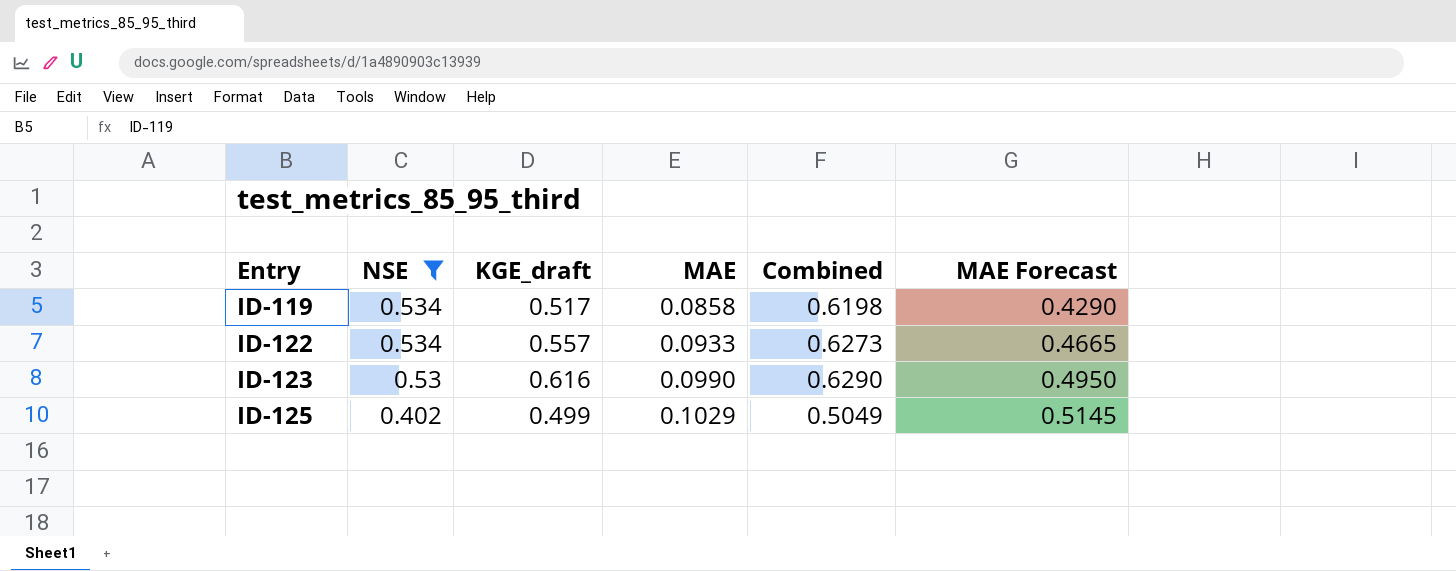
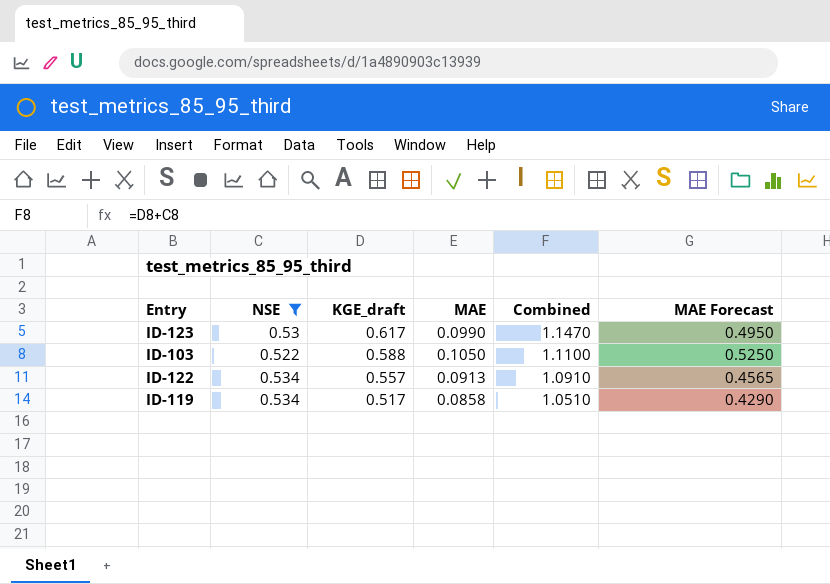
row order: Entry ascending -> KGE_draft descending
column Combined | formula: [NSE] + [MAE] -> [NSE] + [KGE_draft]
row ID-125: 0.402 | 0.499 | 0.1029 | 0.5049 | 0.5145 -> none
ID-123 | KGE_draft: 0.616 -> 0.617
row ID-103: none -> 0.522 | 0.588 | 0.1050 | 1.1100 | 0.5250
ID-122 | MAE: 0.0933 -> 0.0913
ID-122 | MAE Forecast: 0.4665 -> 0.4565

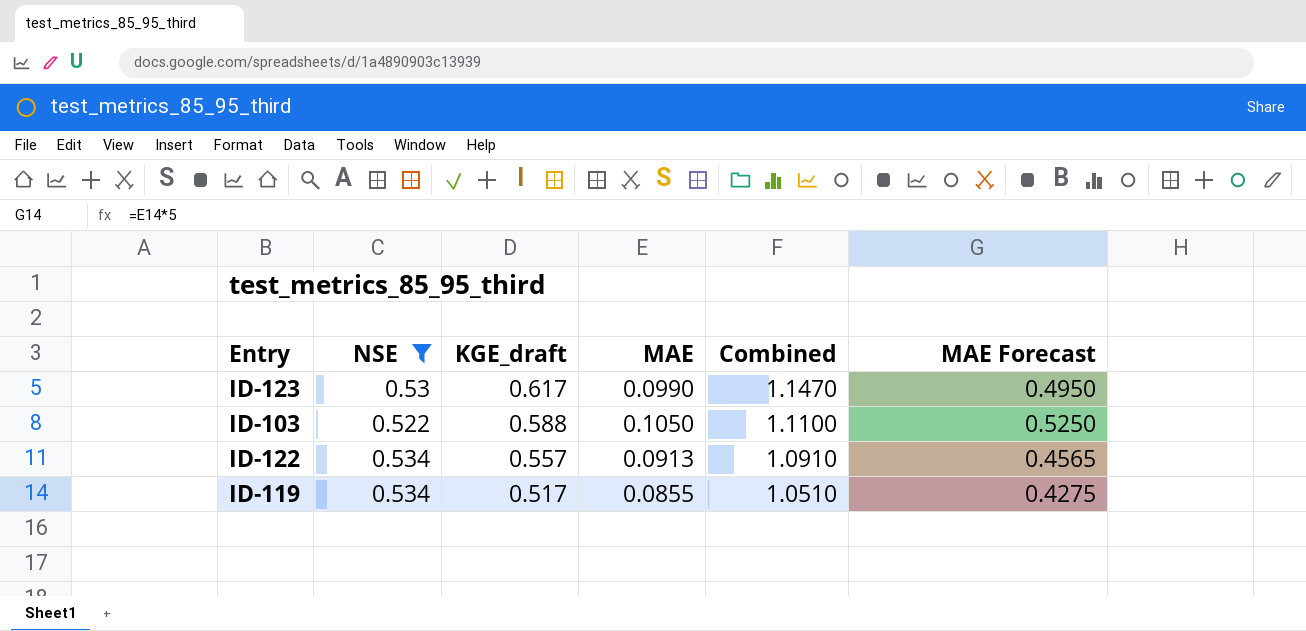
ID-119 | MAE: 0.0858 -> 0.0855
ID-119 | MAE Forecast: 0.4290 -> 0.4275

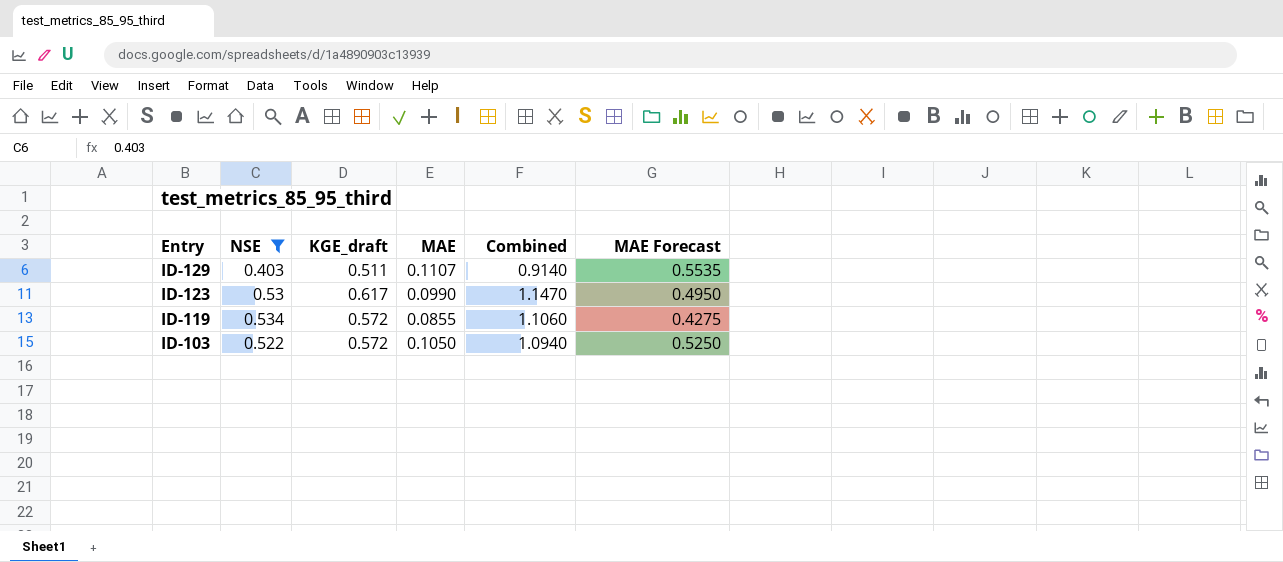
row order: KGE_draft descending -> Entry descending
row ID-122: 0.534 | 0.557 | 0.0913 | 1.0910 | 0.4565 -> none
row ID-129: none -> 0.403 | 0.511 | 0.1107 | 0.9140 | 0.5535
ID-119 | KGE_draft: 0.517 -> 0.572
ID-119 | Combined: 1.0510 -> 1.1060
ID-103 | KGE_draft: 0.588 -> 0.572
ID-103 | Combined: 1.1100 -> 1.0940

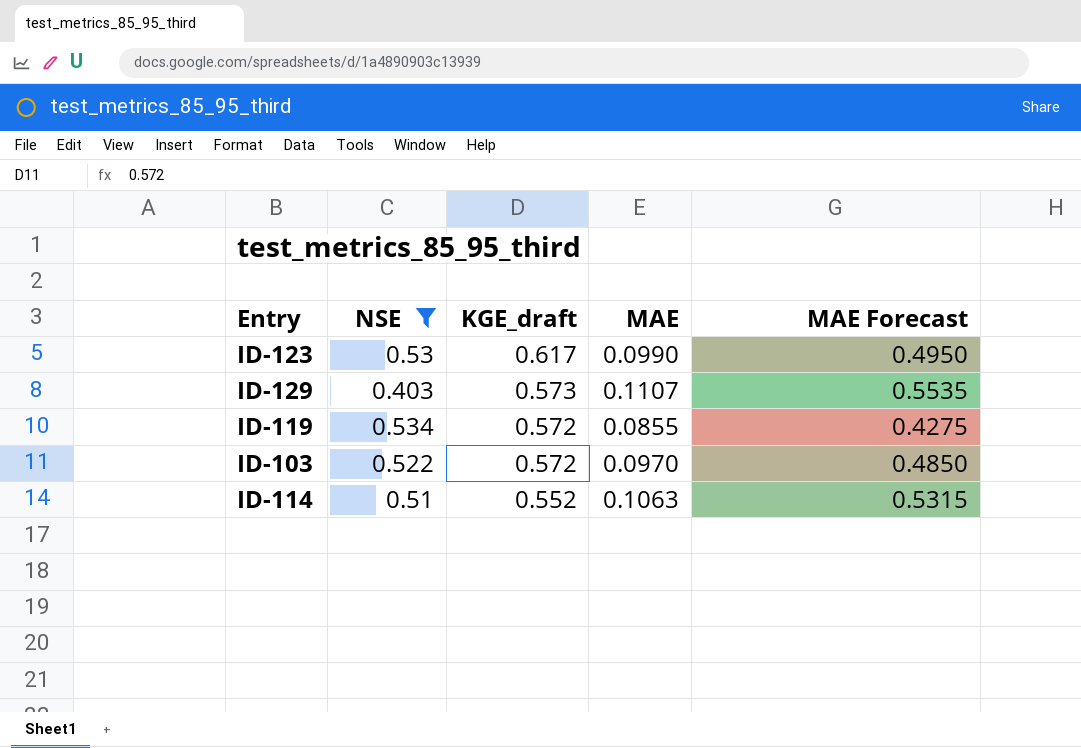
row order: Entry descending -> KGE_draft descending
column Combined | formula: [NSE] + [KGE_draft] -> none
ID-129 | KGE_draft: 0.511 -> 0.573
ID-103 | MAE: 0.1050 -> 0.0970
ID-103 | MAE Forecast: 0.5250 -> 0.4850
row ID-114: none -> 0.51 | 0.552 | 0.1063 | 0.5315

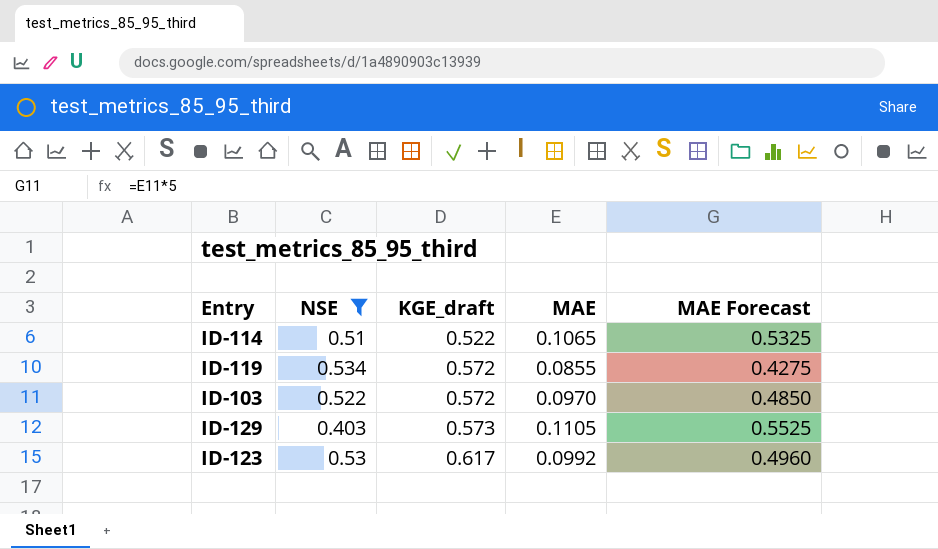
row order: KGE_draft descending -> KGE_draft ascending
ID-114 | KGE_draft: 0.552 -> 0.522
ID-114 | MAE: 0.1063 -> 0.1065
ID-114 | MAE Forecast: 0.5315 -> 0.5325
ID-129 | MAE: 0.1107 -> 0.1105
ID-129 | MAE Forecast: 0.5535 -> 0.5525
ID-123 | MAE: 0.0990 -> 0.0992
ID-123 | MAE Forecast: 0.4950 -> 0.4960

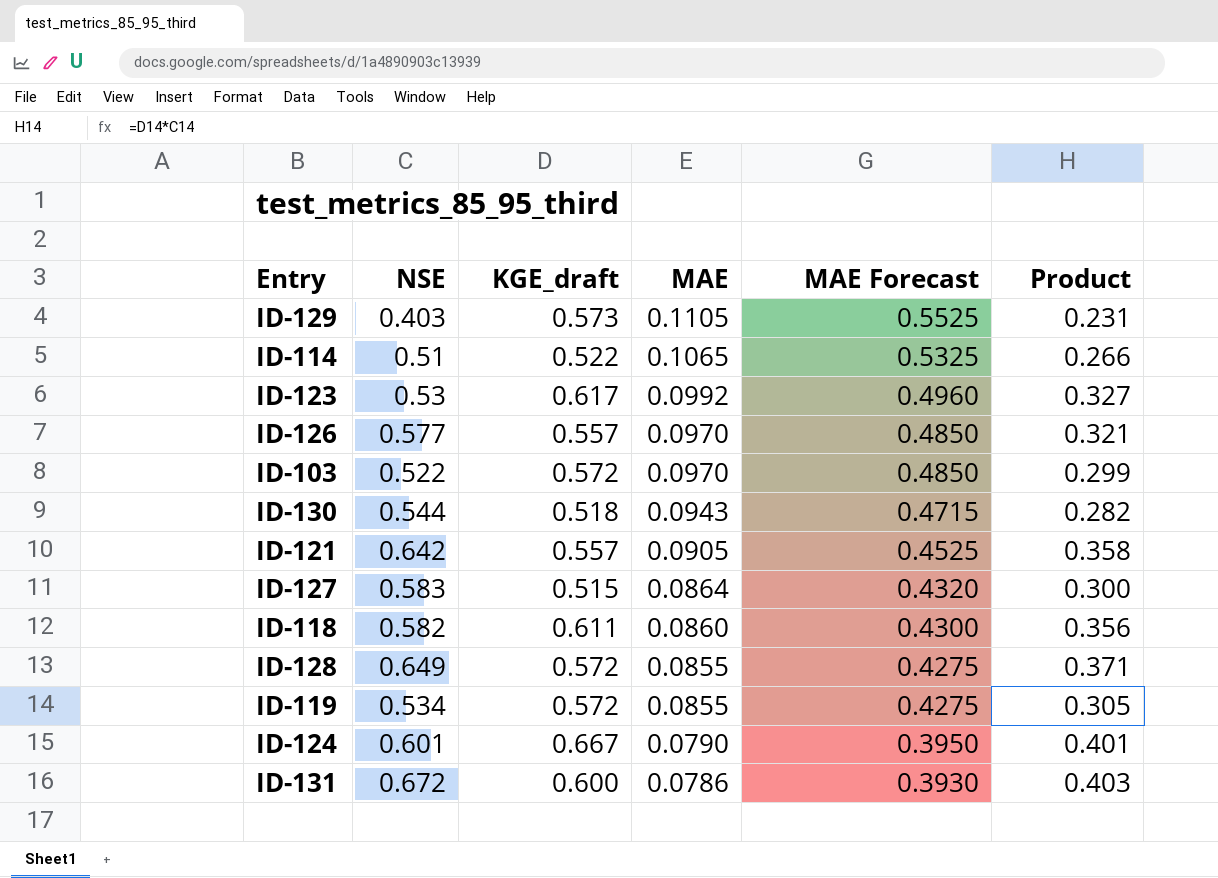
filter: NSE <= 0.534 -> none
row order: KGE_draft ascending -> MAE descending
column Product | formula: none -> [NSE] * [KGE_draft]

